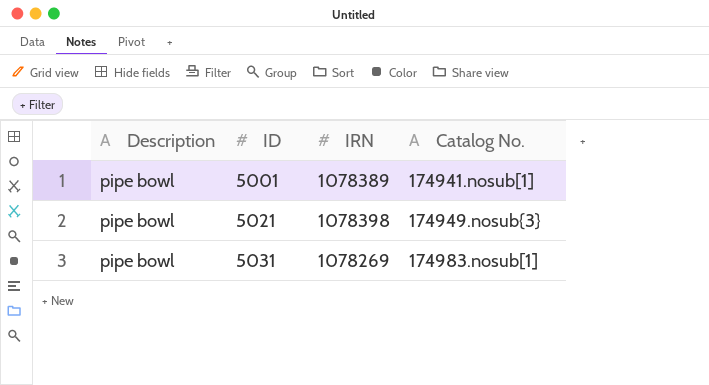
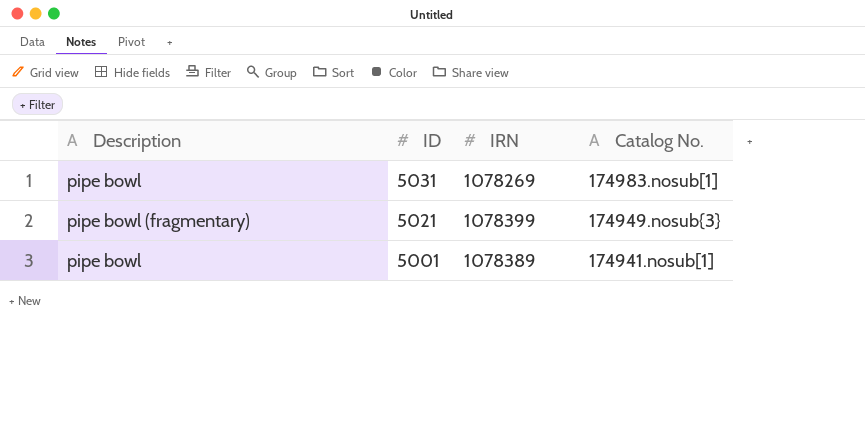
row order: ID ascending -> ID descending
5021 | Description: pipe bowl -> pipe bowl (fragmentary)
5021 | IRN: 1078398 -> 1078399

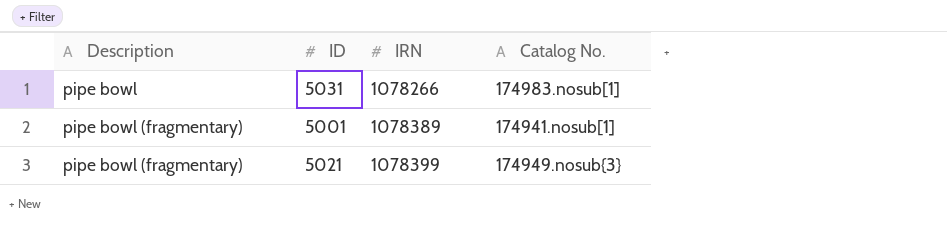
row order: ID descending -> Description ascending
5031 | IRN: 1078269 -> 1078266
5001 | Description: pipe bowl -> pipe bowl (fragmentary)

